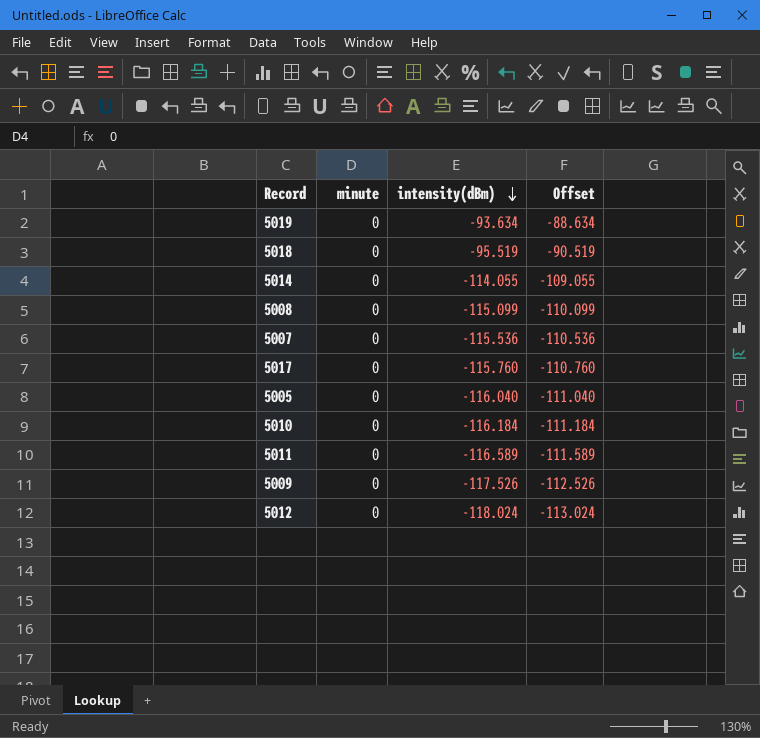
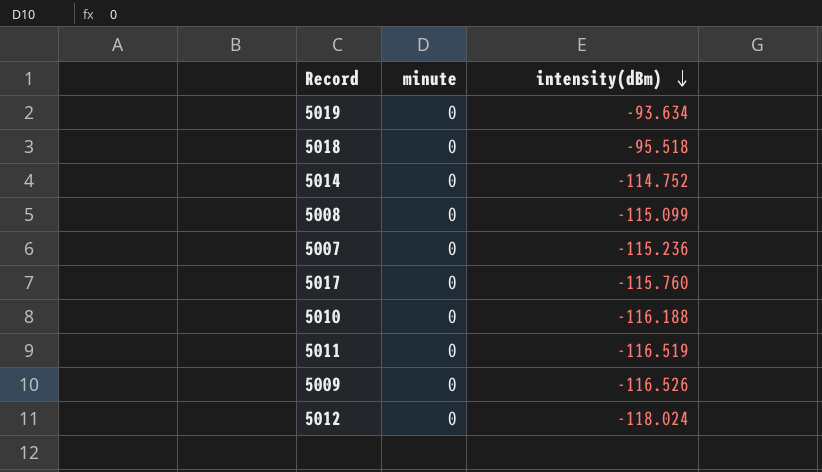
column Offset | formula: [intensity(dBm)] + 5 -> none
row 5005: 0 | -116.040 | -111.040 -> none
5018 | intensity(dBm): -95.519 -> -95.518
5014 | intensity(dBm): -114.055 -> -114.752
5007 | intensity(dBm): -115.536 -> -115.236
5010 | intensity(dBm): -116.184 -> -116.188
5011 | intensity(dBm): -116.589 -> -116.519
5009 | intensity(dBm): -117.526 -> -116.526

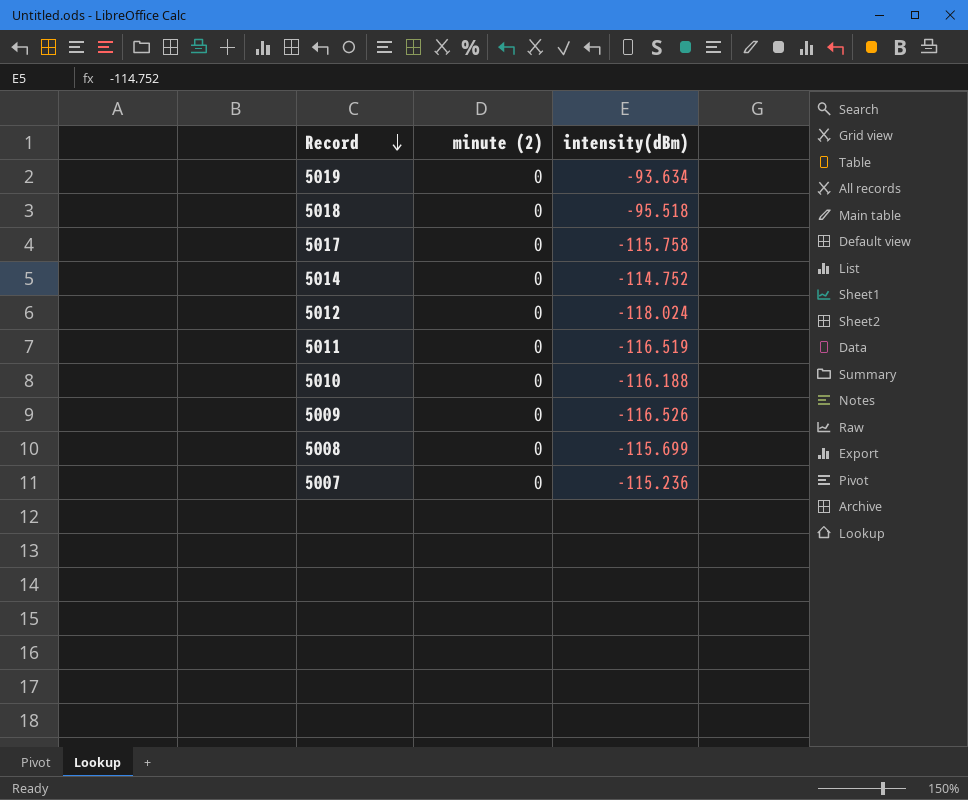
row order: intensity(dBm) descending -> Record descending
column name: minute -> minute (2)
5017 | intensity(dBm): -115.760 -> -115.758
5008 | intensity(dBm): -115.099 -> -115.699

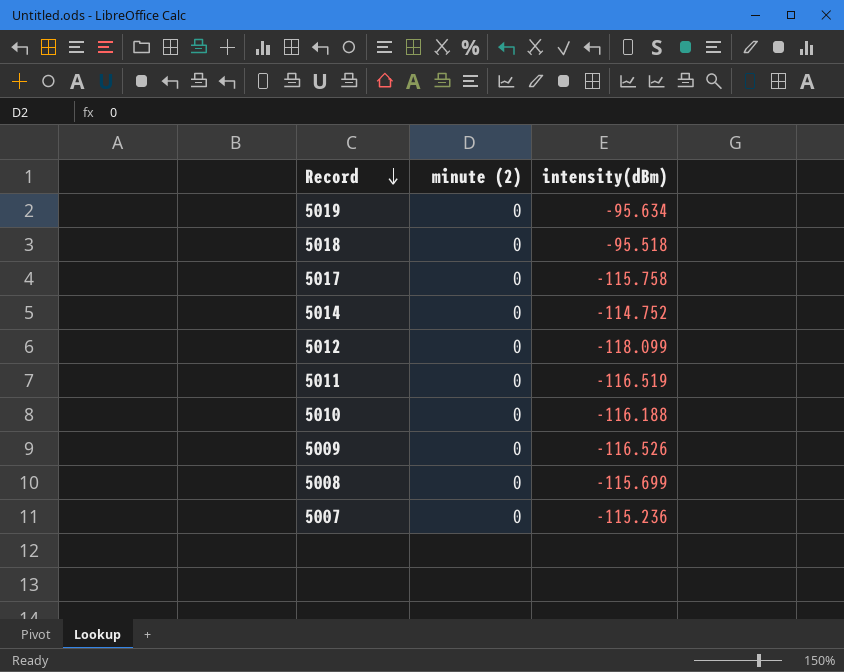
5019 | intensity(dBm): -93.634 -> -95.634
5012 | intensity(dBm): -118.024 -> -118.099

